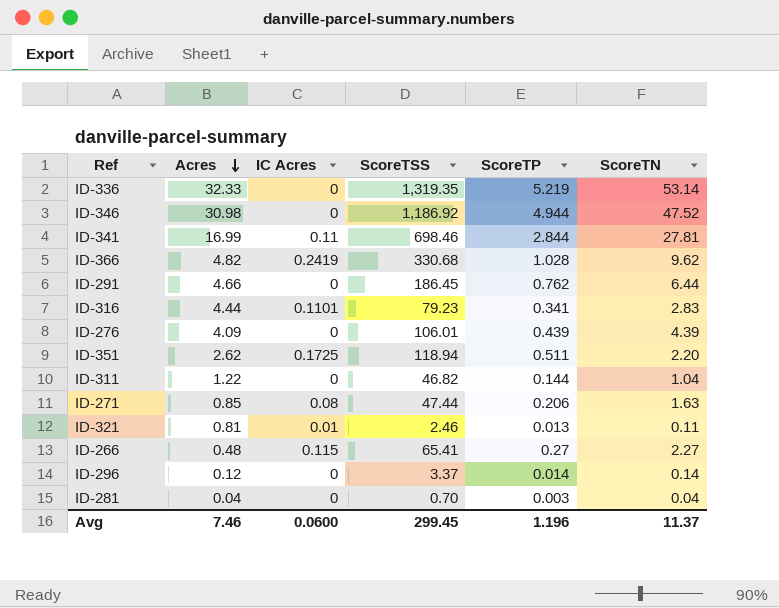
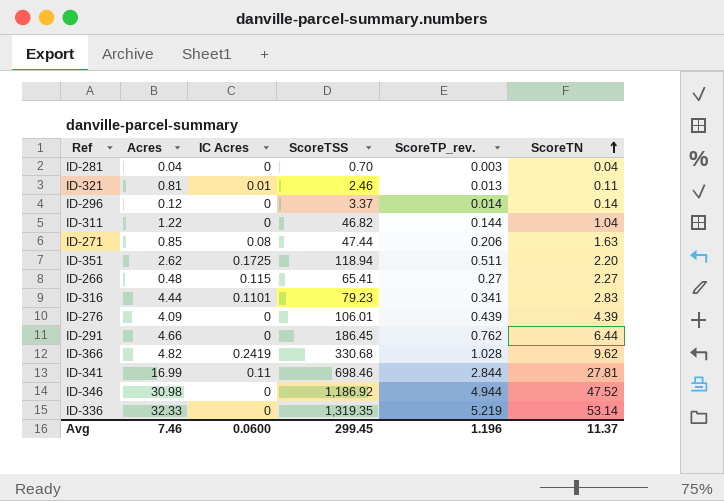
row order: Acres descending -> ScoreTN ascending
column name: ScoreTP -> ScoreTP_rev.

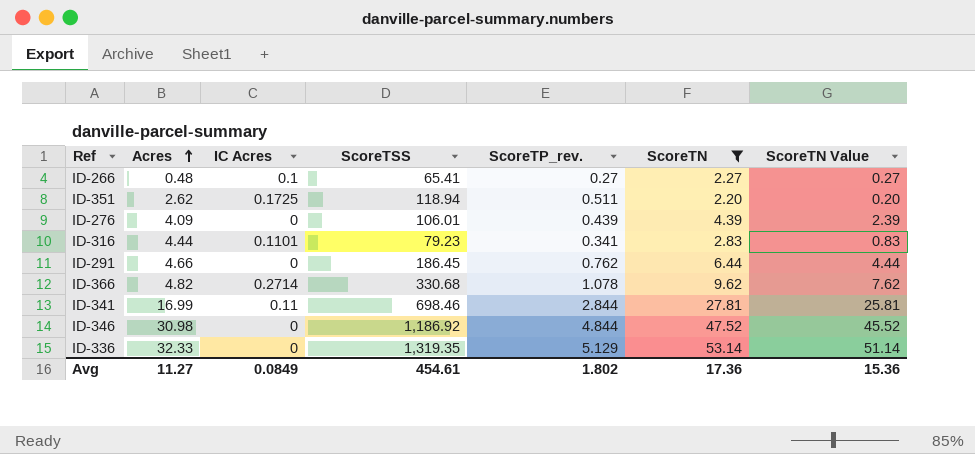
filter: none -> ScoreTN >= 2.20
row order: ScoreTN ascending -> Acres ascending
column ScoreTN Value | formula: none -> [ScoreTN] - 2
ID-266 | IC Acres: 0.115 -> 0.1
ID-366 | IC Acres: 0.2419 -> 0.2714
ID-366 | ScoreTP_rev.: 1.028 -> 1.078
ID-346 | ScoreTP_rev.: 4.944 -> 4.844
ID-336 | ScoreTP_rev.: 5.219 -> 5.129
Avg | Acres: 7.46 -> 11.27
Avg | IC Acres: 0.0600 -> 0.0849
Avg | ScoreTSS: 299.45 -> 454.61
Avg | ScoreTP_rev.: 1.196 -> 1.802
Avg | ScoreTN: 11.37 -> 17.36

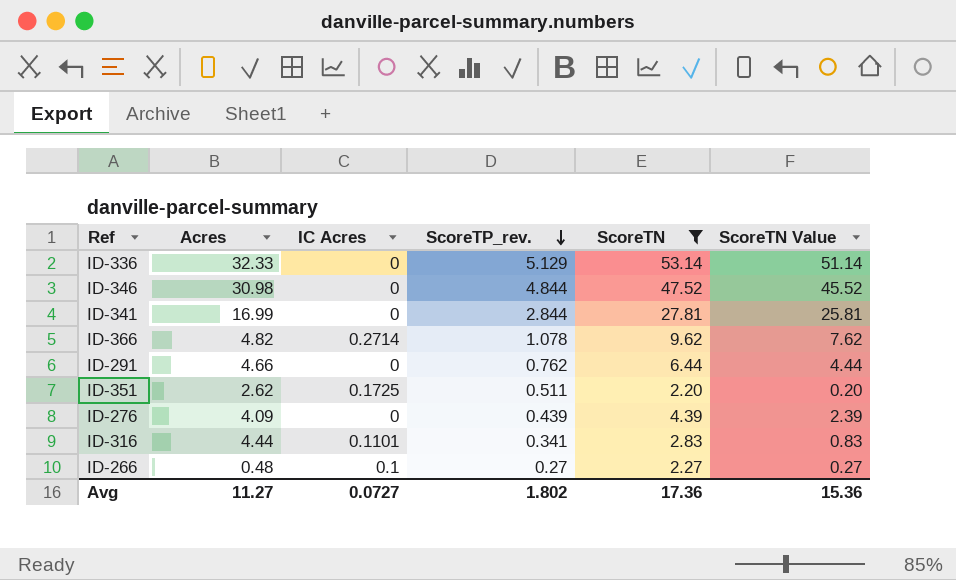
row order: Acres ascending -> ScoreTP_rev. descending
column ScoreTSS | position: 4 -> none
ID-341 | IC Acres: 0.11 -> 0
Avg | IC Acres: 0.0849 -> 0.0727

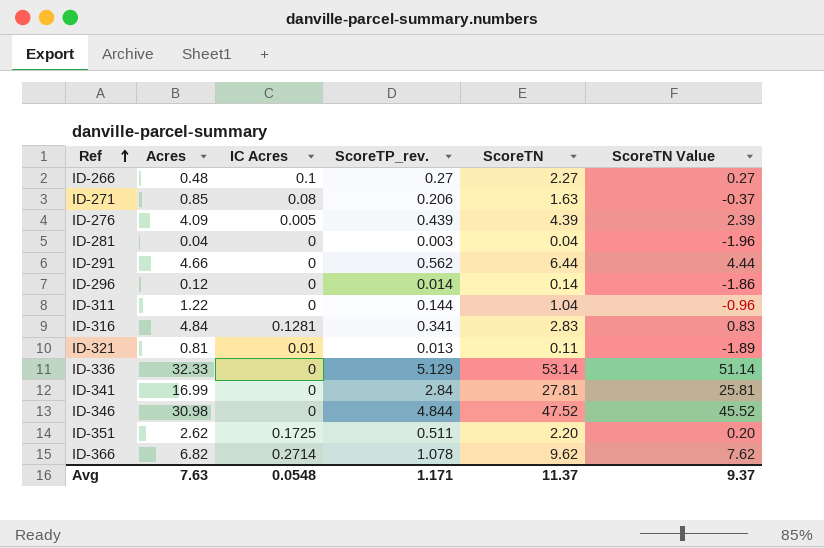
filter: ScoreTN >= 2.20 -> none
row order: ScoreTP_rev. descending -> Ref ascending
ID-276 | IC Acres: 0 -> 0.005
ID-291 | ScoreTP_rev.: 0.762 -> 0.562
ID-316 | Acres: 4.44 -> 4.84
ID-316 | IC Acres: 0.1101 -> 0.1281
ID-341 | ScoreTP_rev.: 2.844 -> 2.84
ID-366 | Acres: 4.82 -> 6.82
Avg | Acres: 11.27 -> 7.63
Avg | IC Acres: 0.0727 -> 0.0548
Avg | ScoreTP_rev.: 1.802 -> 1.171
Avg | ScoreTN: 17.36 -> 11.37
Avg | ScoreTN Value: 15.36 -> 9.37

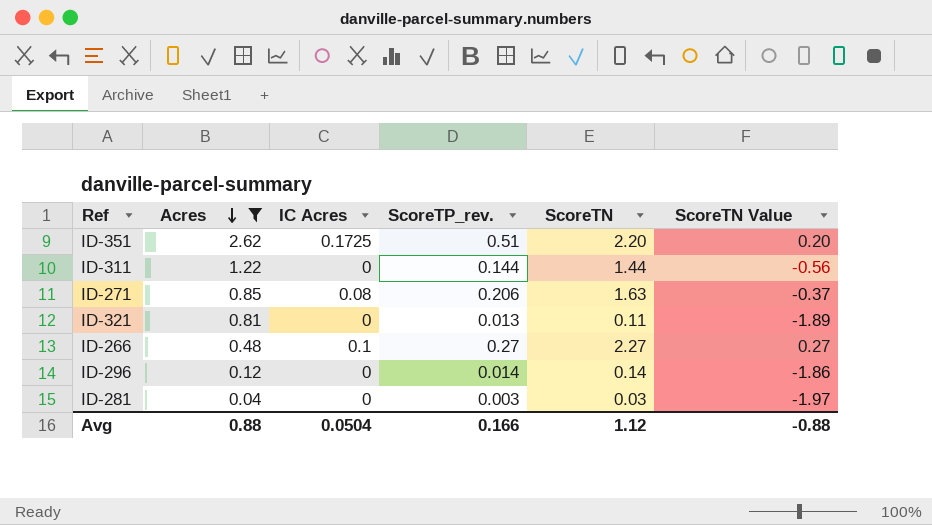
filter: none -> Acres <= 2.62
row order: Ref ascending -> Acres descending
ID-351 | ScoreTP_rev.: 0.511 -> 0.51
ID-311 | ScoreTN: 1.04 -> 1.44
ID-311 | ScoreTN Value: -0.96 -> -0.56
ID-321 | IC Acres: 0.01 -> 0
ID-281 | ScoreTN: 0.04 -> 0.03
ID-281 | ScoreTN Value: -1.96 -> -1.97
Avg | Acres: 7.63 -> 0.88
Avg | IC Acres: 0.0548 -> 0.0504
Avg | ScoreTP_rev.: 1.171 -> 0.166
Avg | ScoreTN: 11.37 -> 1.12
Avg | ScoreTN Value: 9.37 -> -0.88

